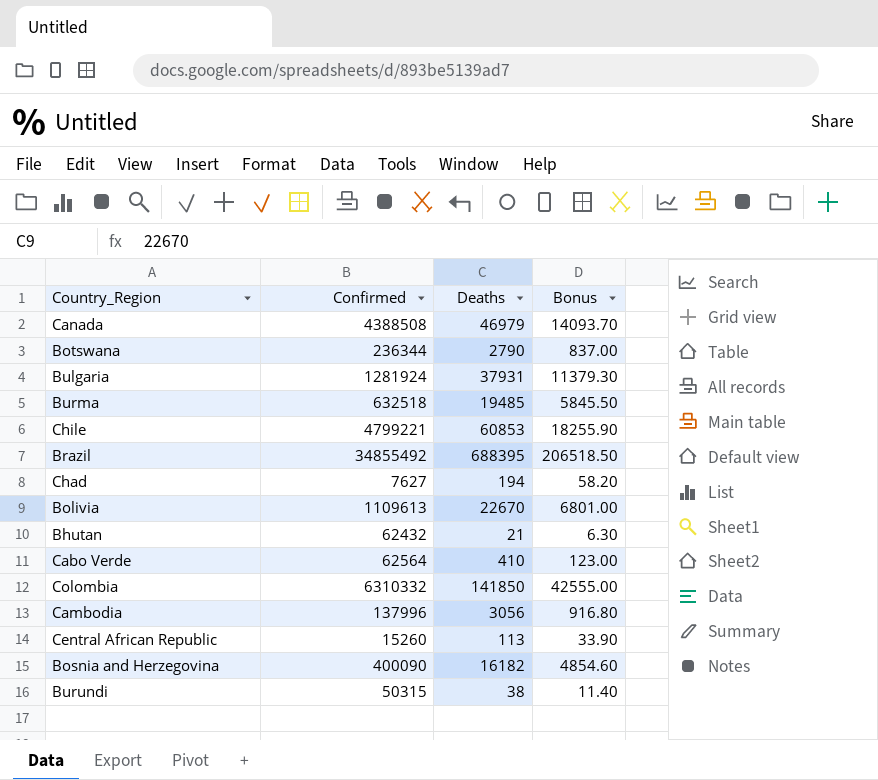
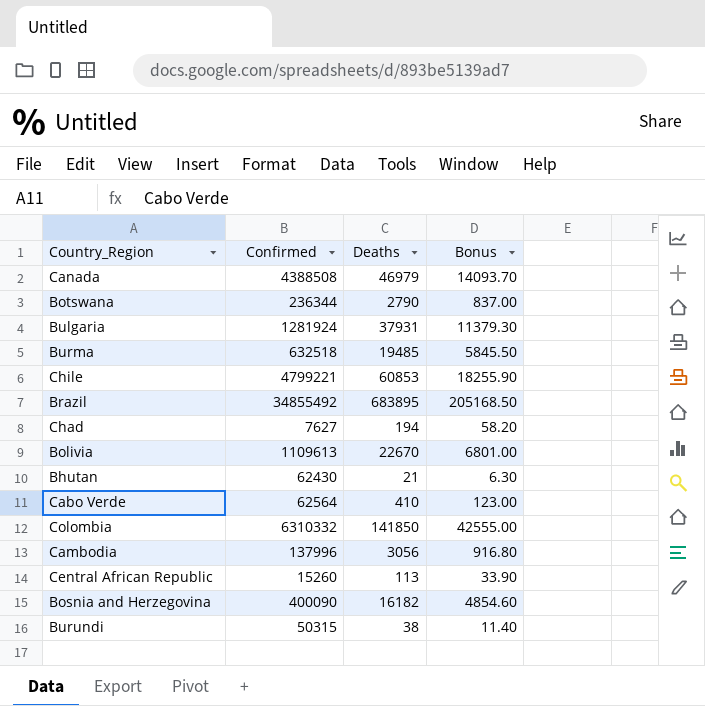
Brazil | Deaths: 688395 -> 683895
Brazil | Bonus: 206518.50 -> 205168.50
Bhutan | Confirmed: 62432 -> 62430

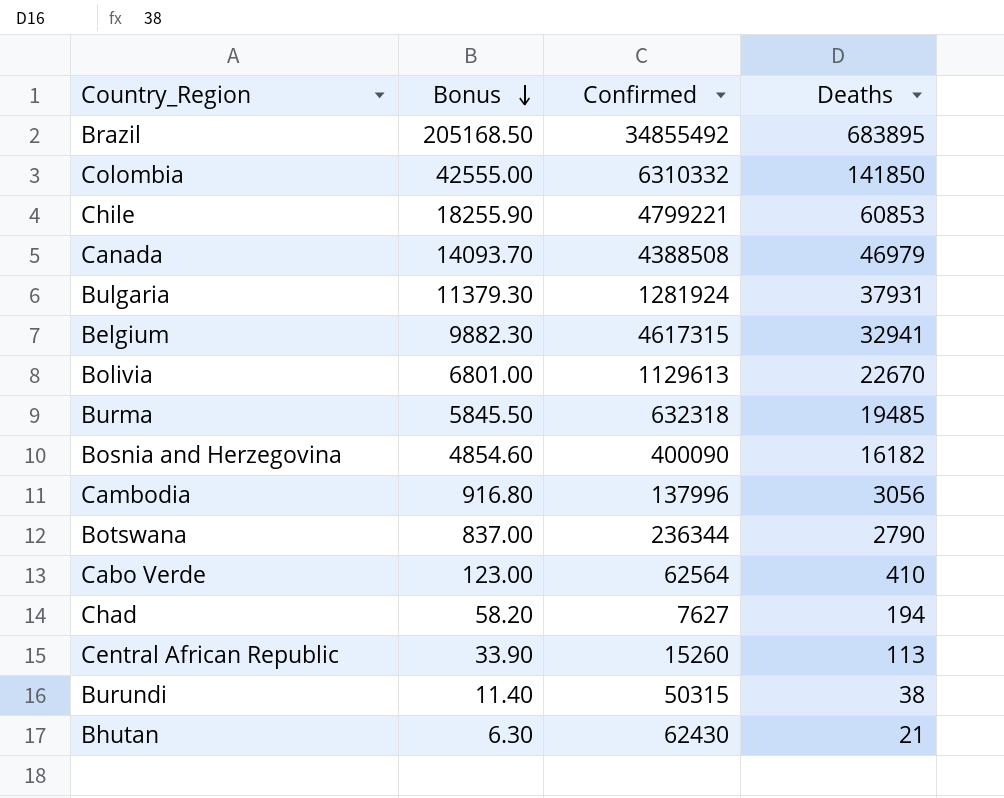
row order: none -> Bonus descending
column Bonus | position: 4 -> 2
row Belgium: none -> 9882.30 | 4617315 | 32941
Bolivia | Confirmed: 1109613 -> 1129613
Burma | Confirmed: 632518 -> 632318

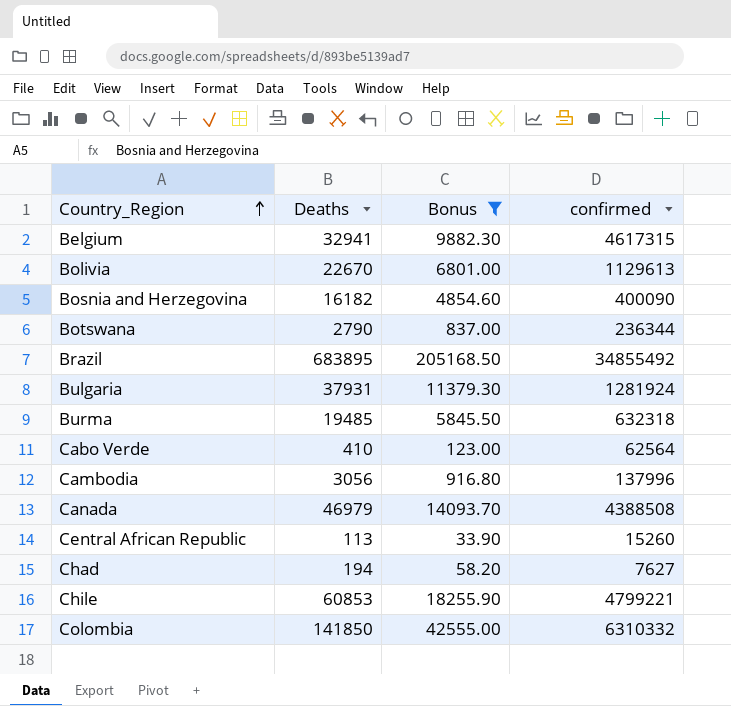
filter: none -> Bonus >= 33.90
row order: Bonus descending -> Country_Region ascending
column Deaths | position: 4 -> 2
column name: Confirmed -> confirmed

